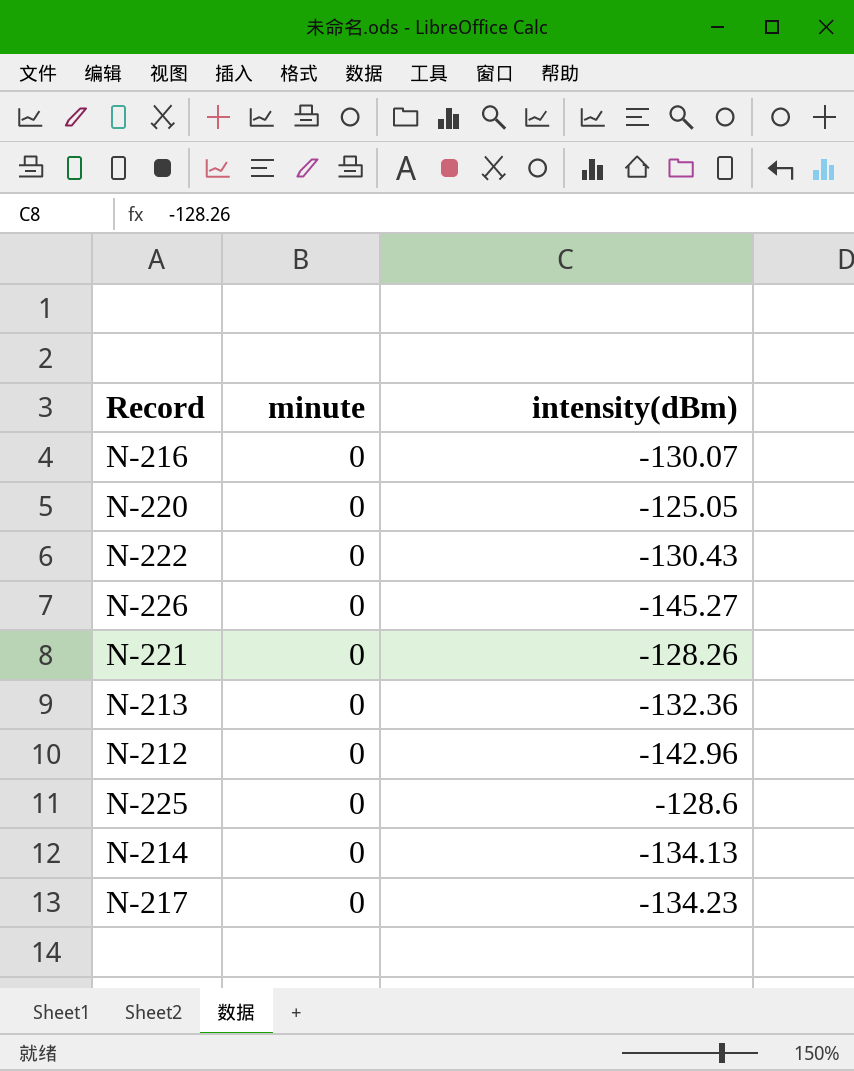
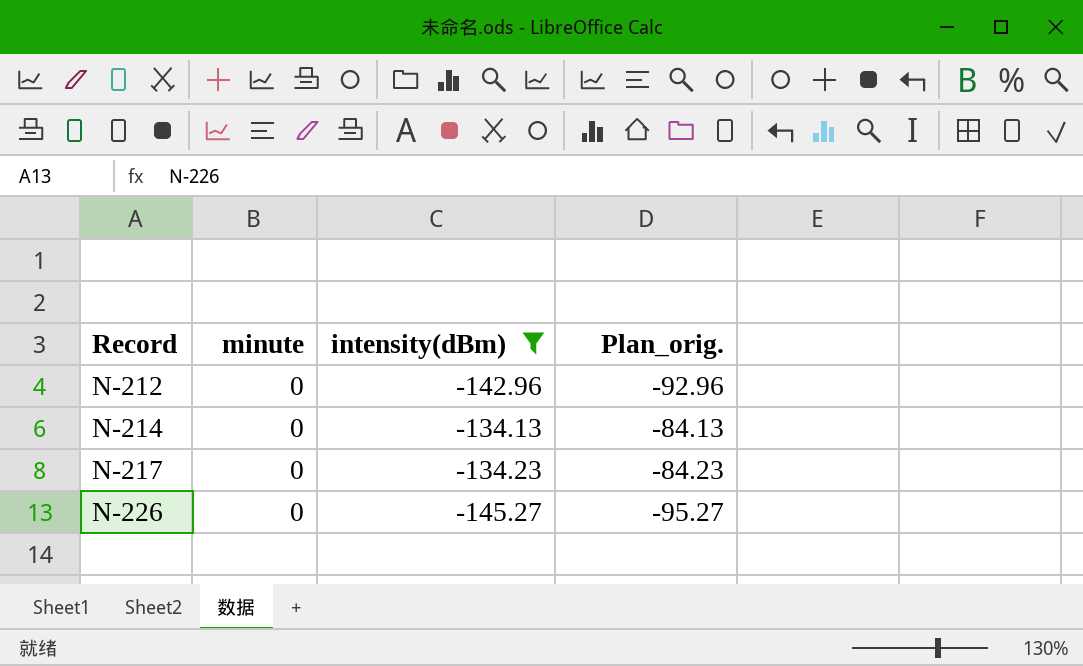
filter: none -> intensity(dBm) <= -134.13
row order: none -> Record ascending
column Plan_orig. | formula: none -> [intensity(dBm)] + 50

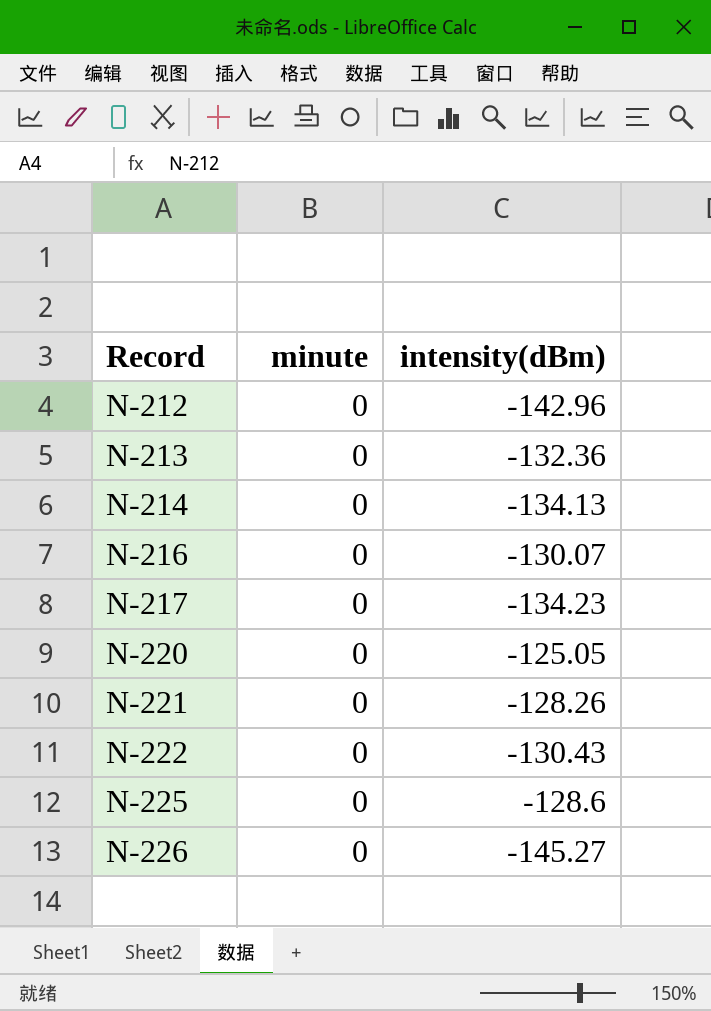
filter: intensity(dBm) <= -134.13 -> none
column Plan_orig. | formula: [intensity(dBm)] + 50 -> none

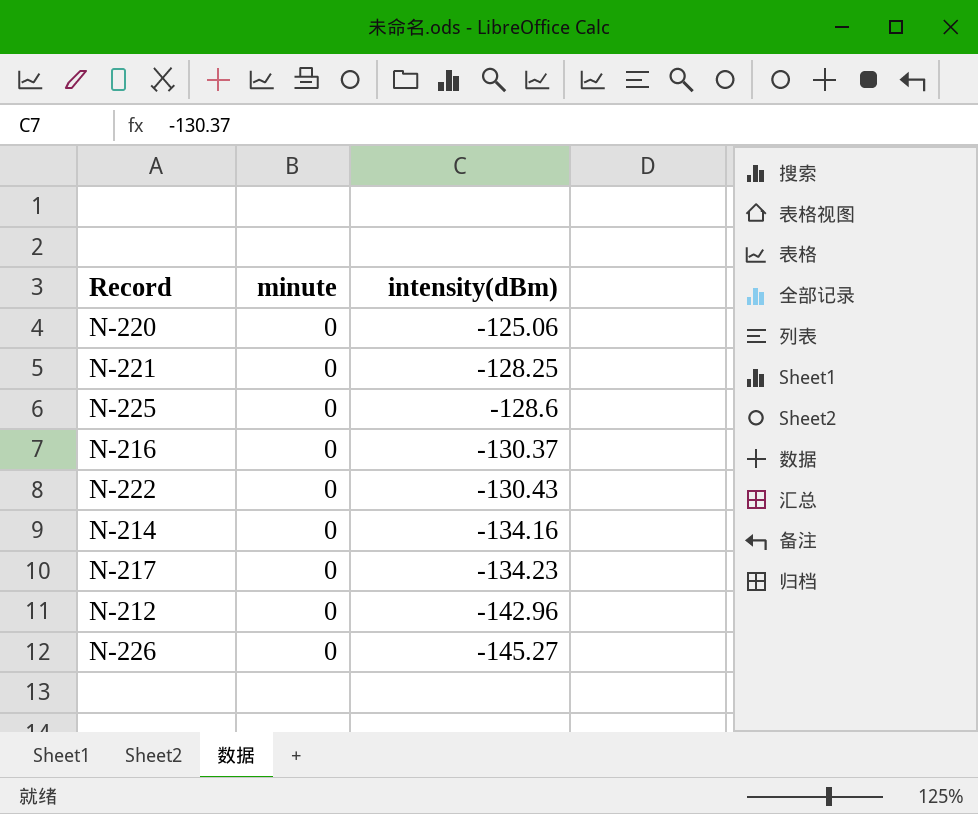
row order: Record ascending -> intensity(dBm) descending
row N-213: 0 | -132.36 -> none
N-220 | intensity(dBm): -125.05 -> -125.06
N-221 | intensity(dBm): -128.26 -> -128.25
N-216 | intensity(dBm): -130.07 -> -130.37
N-214 | intensity(dBm): -134.13 -> -134.16

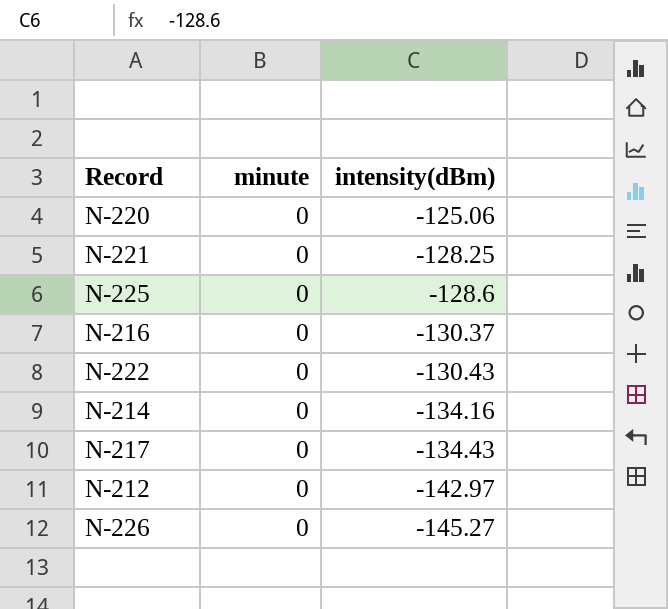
N-217 | intensity(dBm): -134.23 -> -134.43
N-212 | intensity(dBm): -142.96 -> -142.97

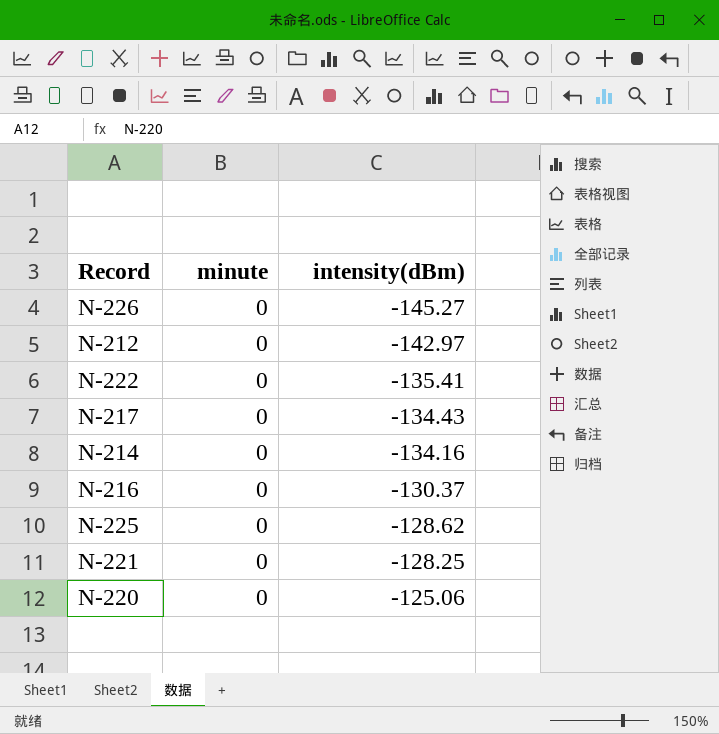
row order: intensity(dBm) descending -> intensity(dBm) ascending
N-222 | intensity(dBm): -130.43 -> -135.41
N-225 | intensity(dBm): -128.6 -> -128.62

